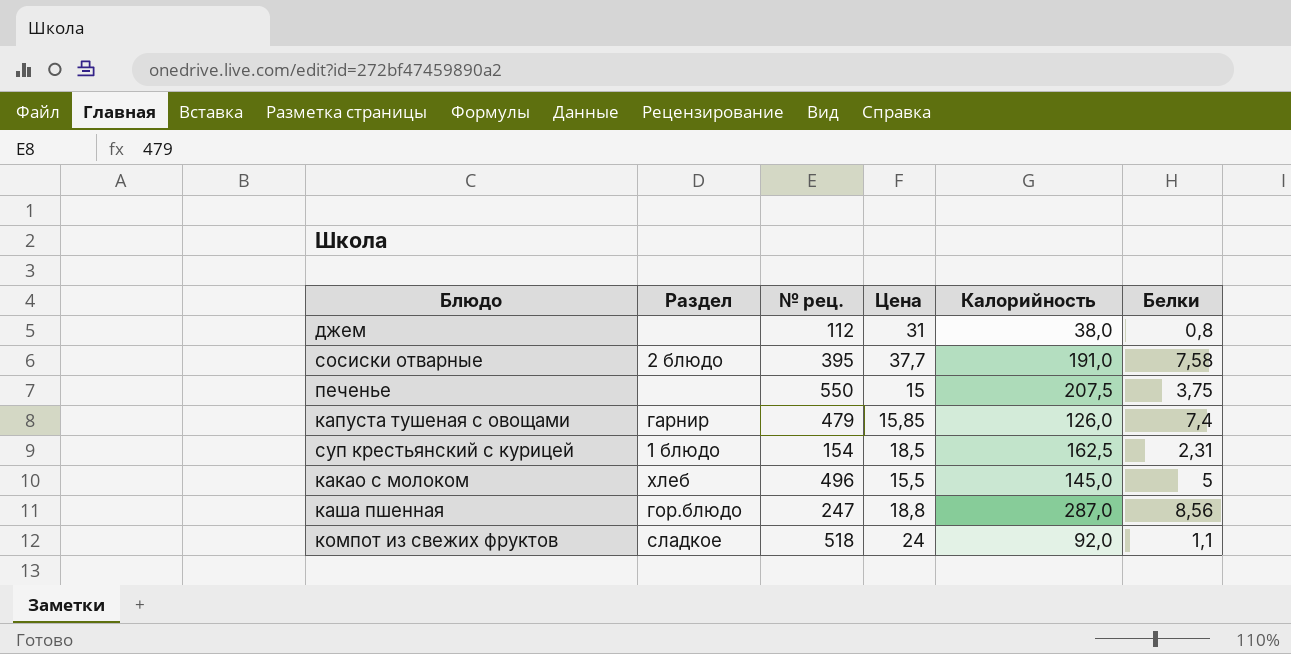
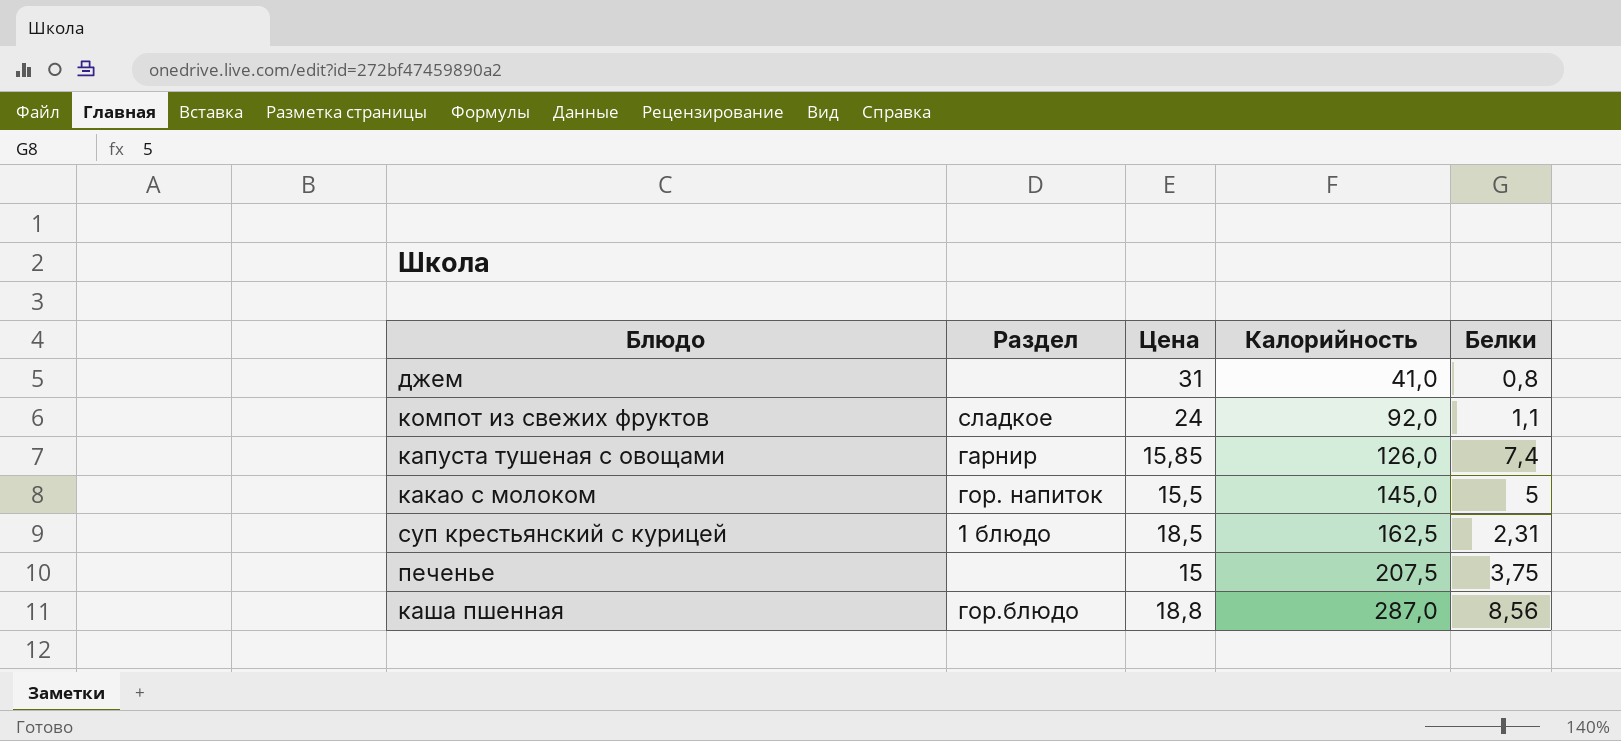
row order: none -> Калорийность ascending
column № рец. | position: 3 -> none
row сосиски отварные: 2 блюдо | 395 | 37,7 | 191,0 | 7,58 -> none
джем | Калорийность: 38,0 -> 41,0
какао с молоком | Раздел: хлеб -> гор. напиток

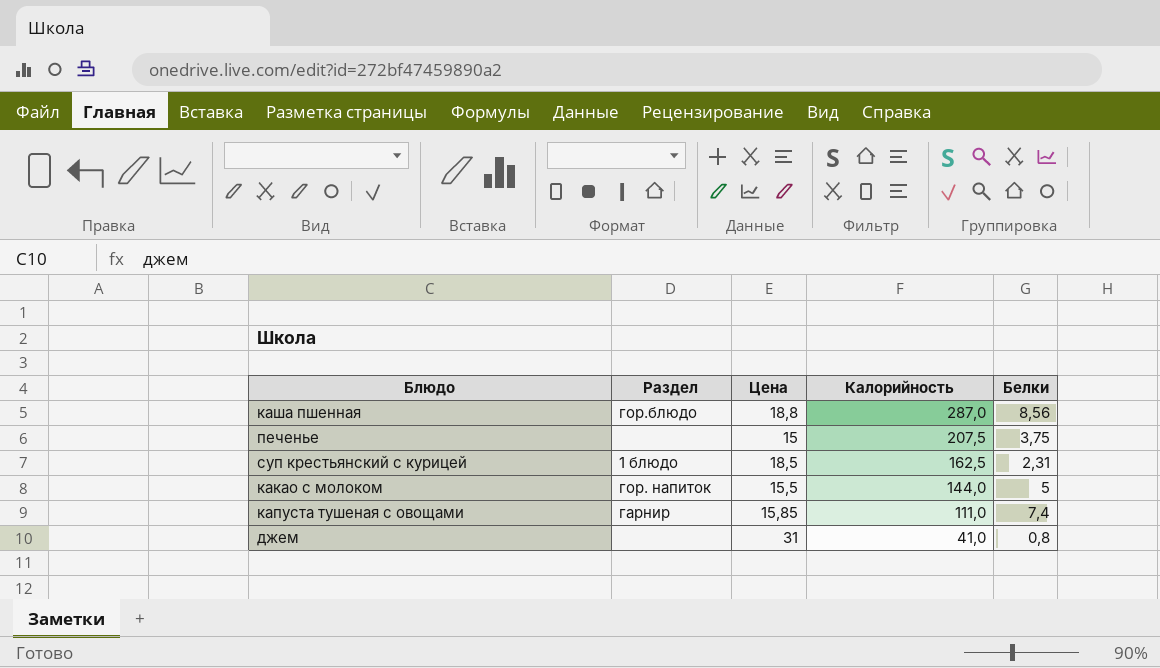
row order: Калорийность ascending -> Калорийность descending
row компот из свежих фруктов: сладкое | 24 | 92,0 | 1,1 -> none
какао с молоком | Калорийность: 145,0 -> 144,0
капуста тушеная с овощами | Калорийность: 126,0 -> 111,0

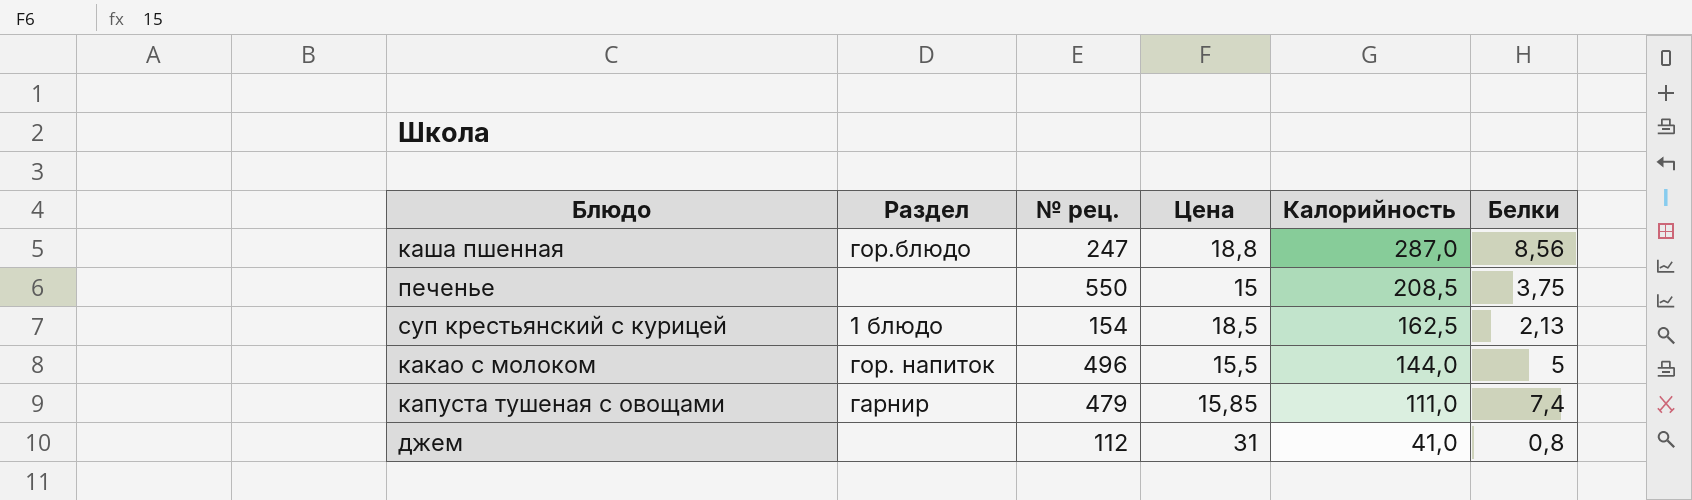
column № рец. | position: none -> 3
печенье | Калорийность: 207,5 -> 208,5
суп крестьянский с курицей | Белки: 2,31 -> 2,13

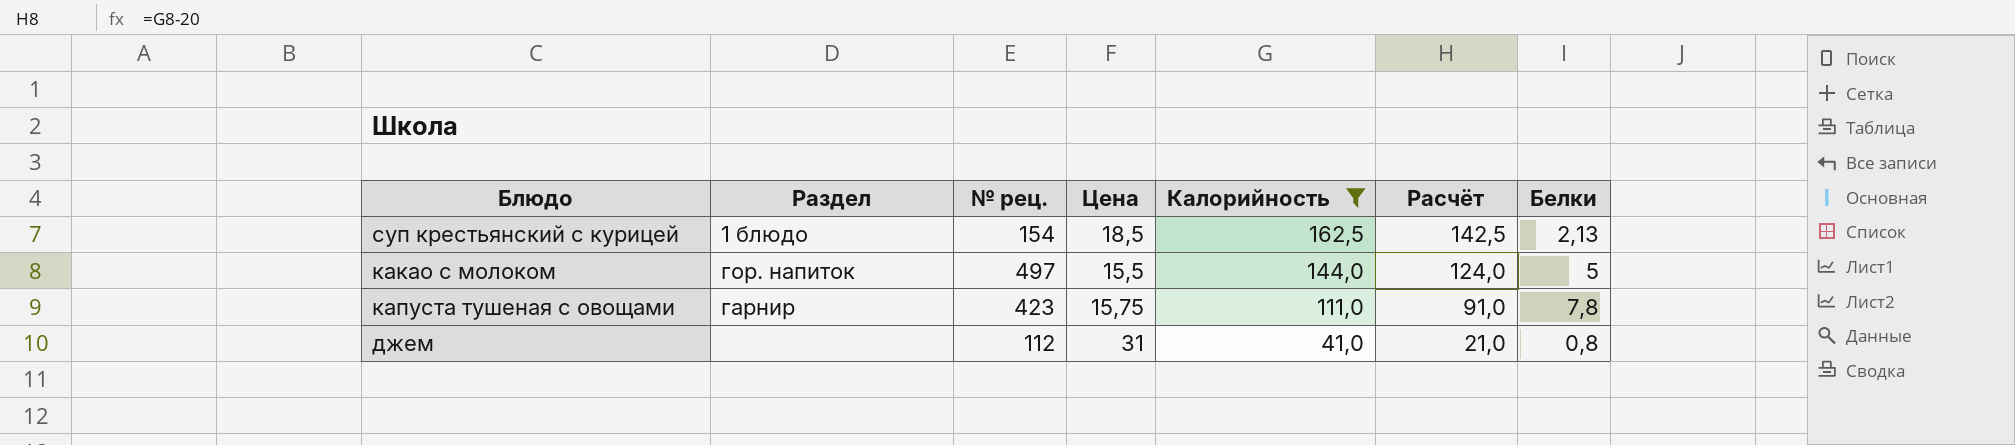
filter: none -> Калорийность <= 162,5
column Расчёт | formula: none -> [Калорийность] - 20
какао с молоком | № рец.: 496 -> 497
капуста тушеная с овощами | № рец.: 479 -> 423
капуста тушеная с овощами | Цена: 15,85 -> 15,75
капуста тушеная с овощами | Белки: 7,4 -> 7,8

